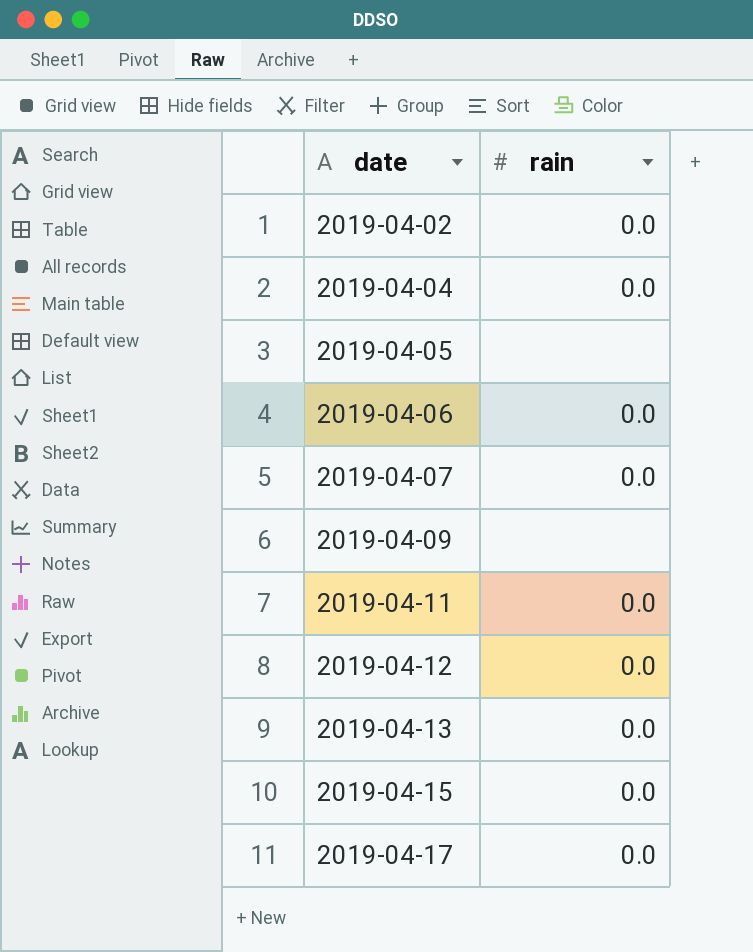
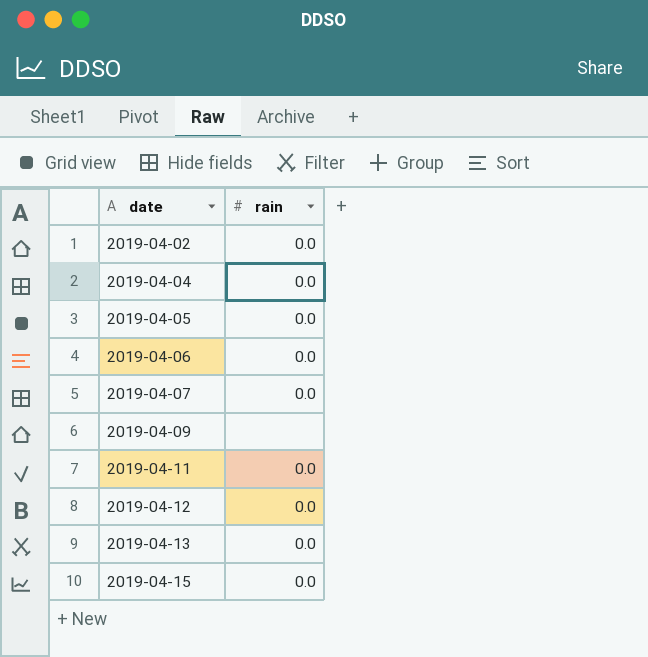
row 2019-04-17: 0.0 -> none
2019-04-05 | rain: none -> 0.0

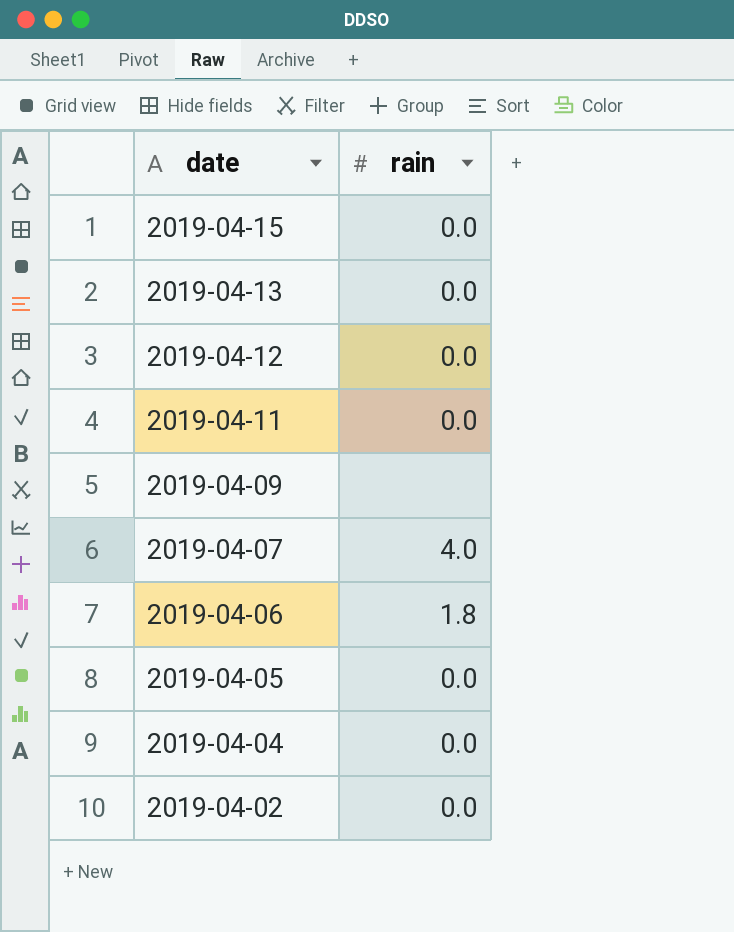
row order: date ascending -> date descending
2019-04-07 | rain: 0.0 -> 4.0
2019-04-06 | rain: 0.0 -> 1.8

